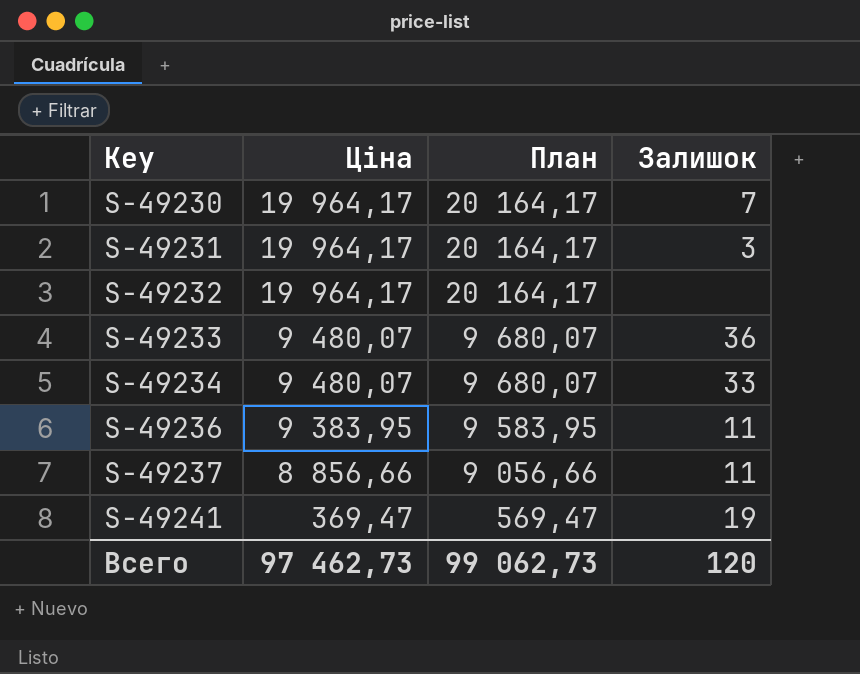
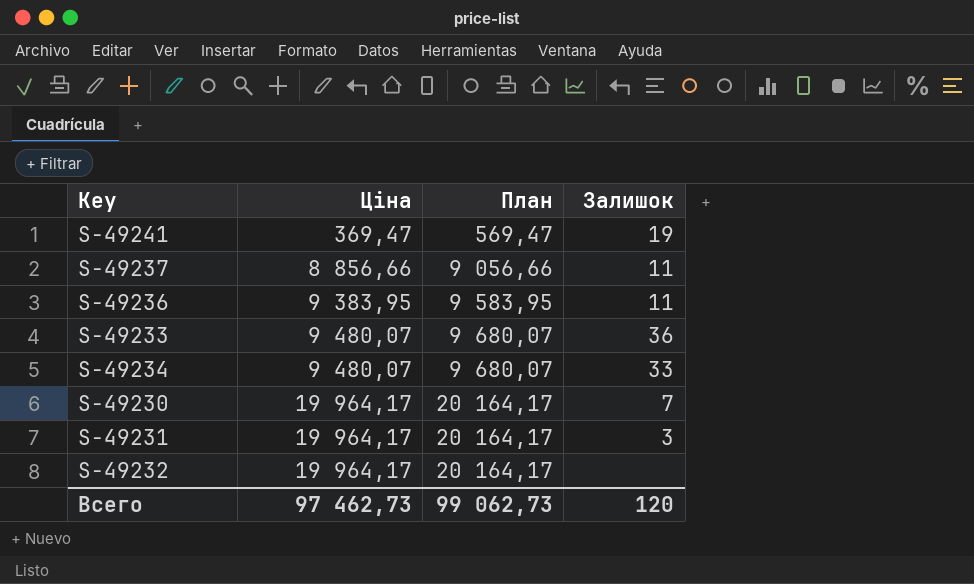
row order: Key ascending -> Ціна ascending

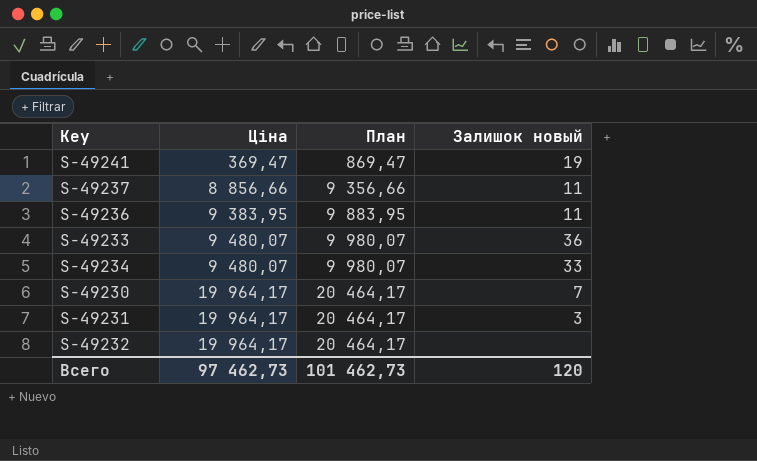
column План | formula: [Ціна] + 200 -> [Ціна] + 500
column name: Залишок -> Залишок новый
Всего | План: 99 062,73 -> 101 462,73

